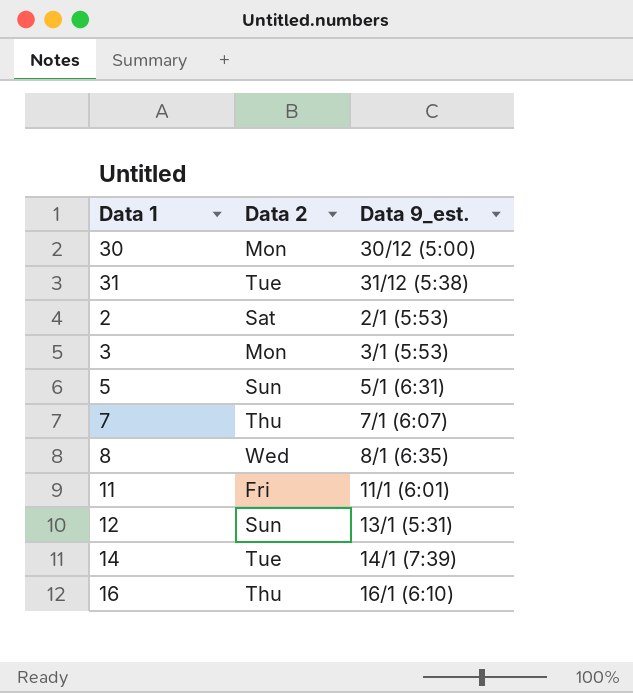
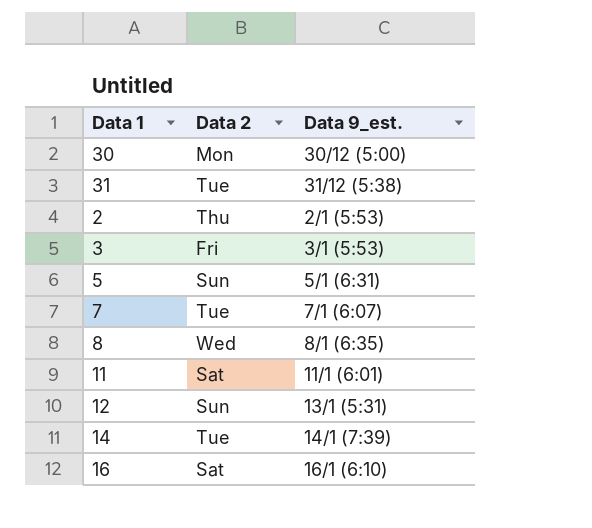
2 | Data 2: Sat -> Thu
3 | Data 2: Mon -> Fri
7 | Data 2: Thu -> Tue
11 | Data 2: Fri -> Sat
16 | Data 2: Thu -> Sat

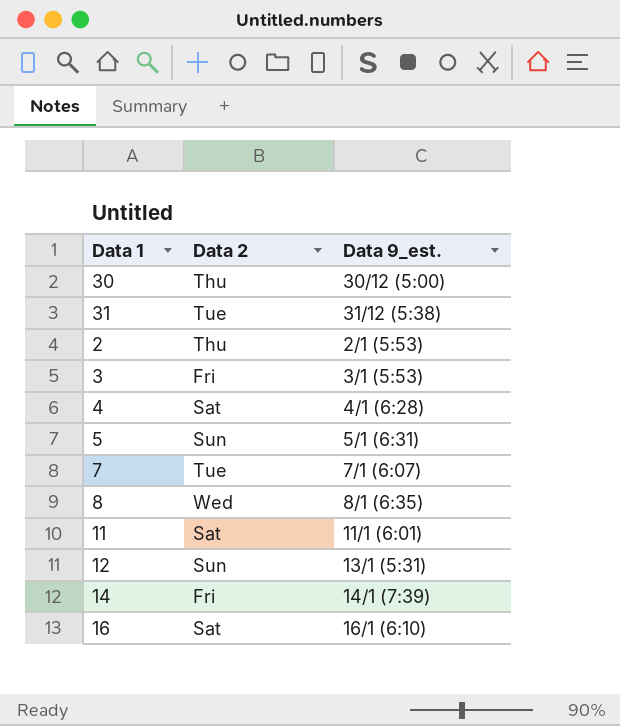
30 | Data 2: Mon -> Thu
row 4: none -> Sat | 4/1 (6:28)
14 | Data 2: Tue -> Fri

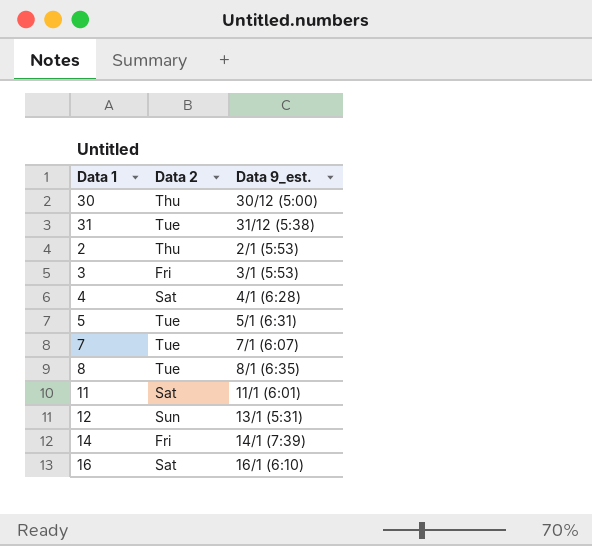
5 | Data 2: Sun -> Tue
8 | Data 2: Wed -> Tue

